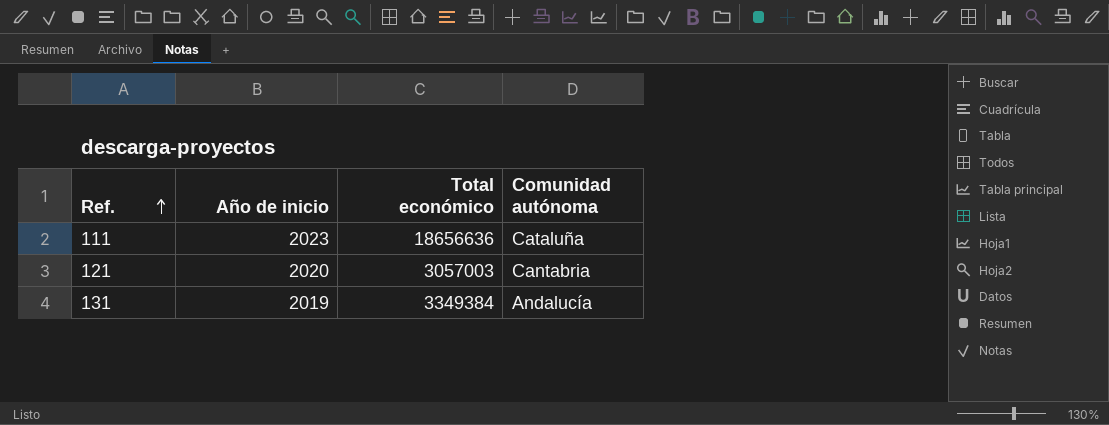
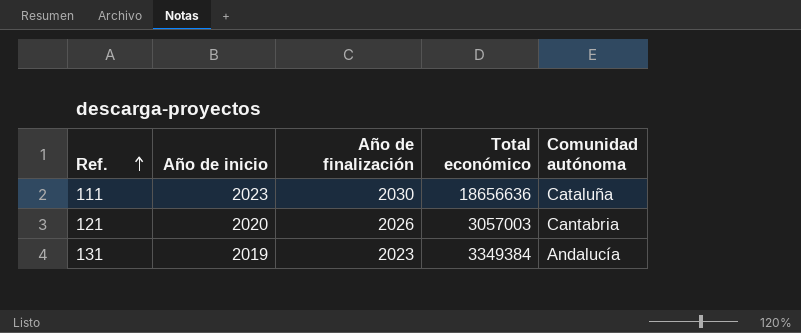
column Año de finalización | position: none -> 3

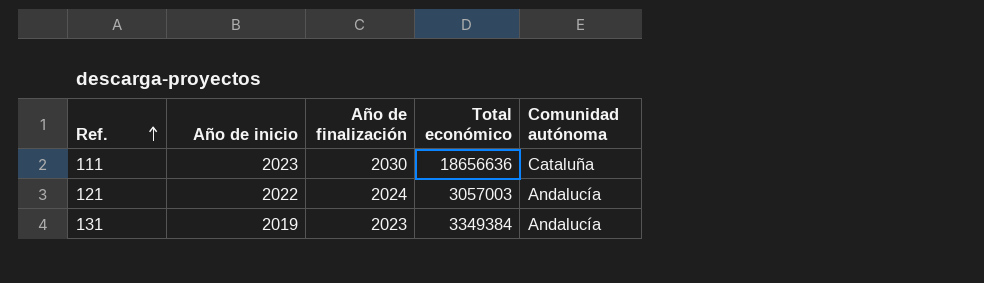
121 | Año de inicio: 2020 -> 2022
121 | Año de finalización: 2026 -> 2024
121 | Comunidad autónoma: Cantabria -> Andalucía

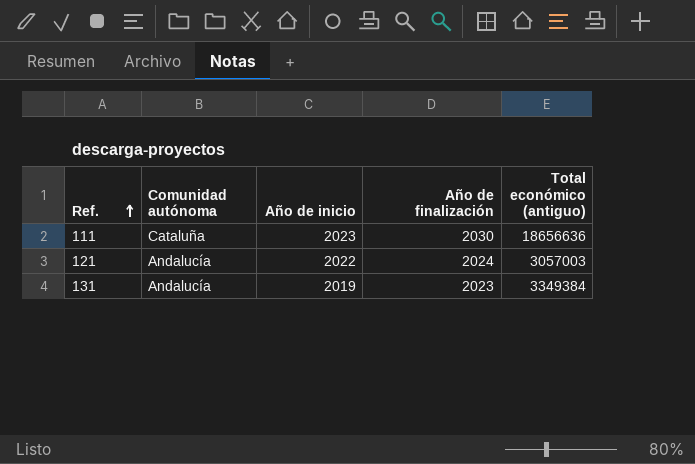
column Comunidad autónoma | position: 5 -> 2
column name: Total económico -> Total económico (antiguo)

